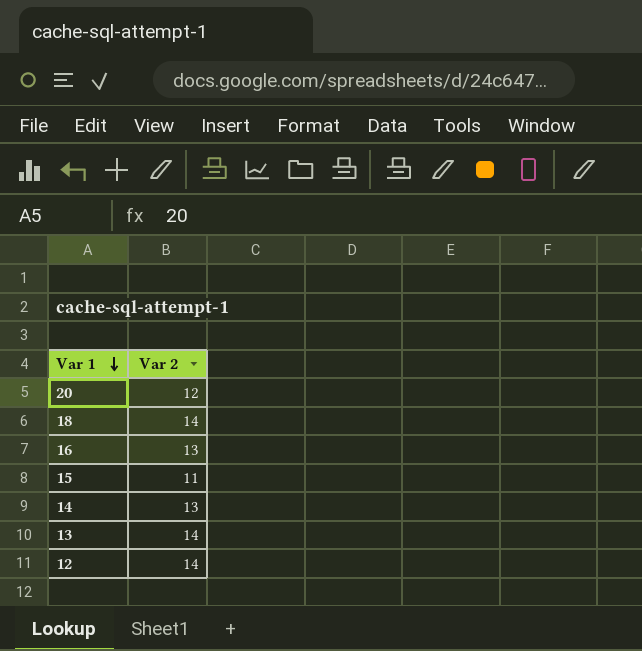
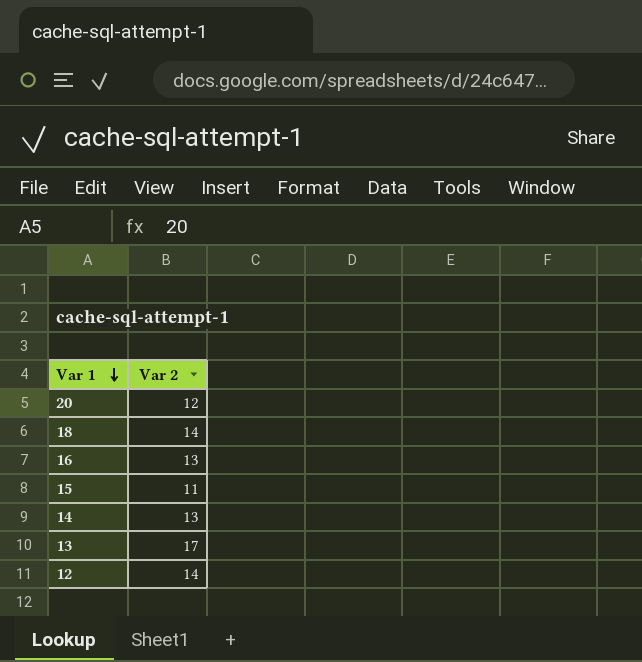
13 | Var 2: 14 -> 17

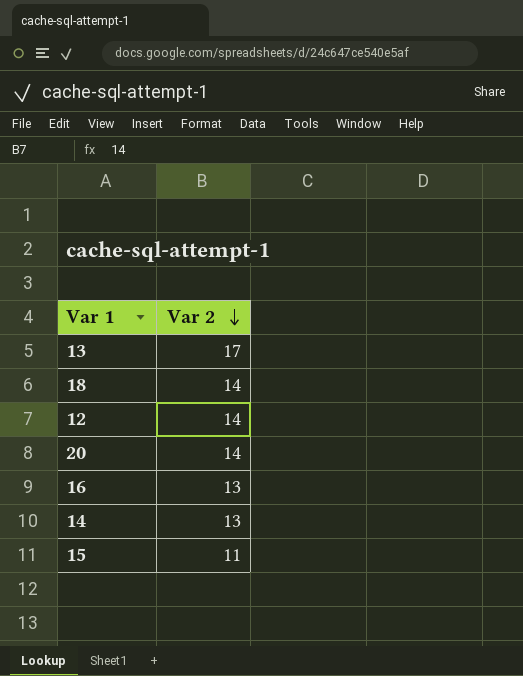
row order: Var 1 descending -> Var 2 descending
20 | Var 2: 12 -> 14

